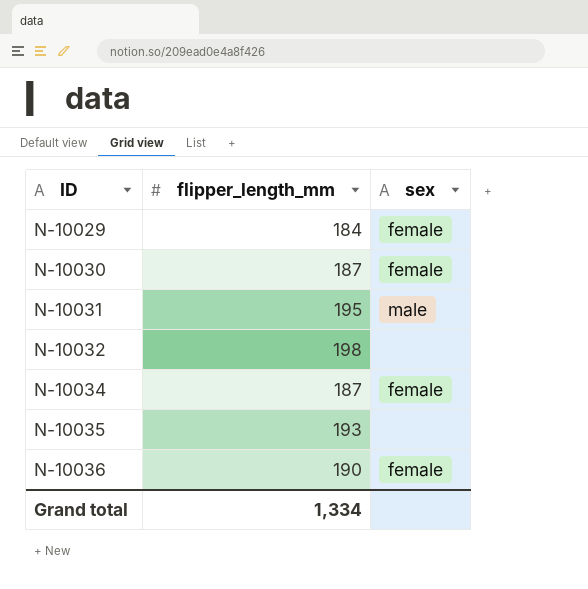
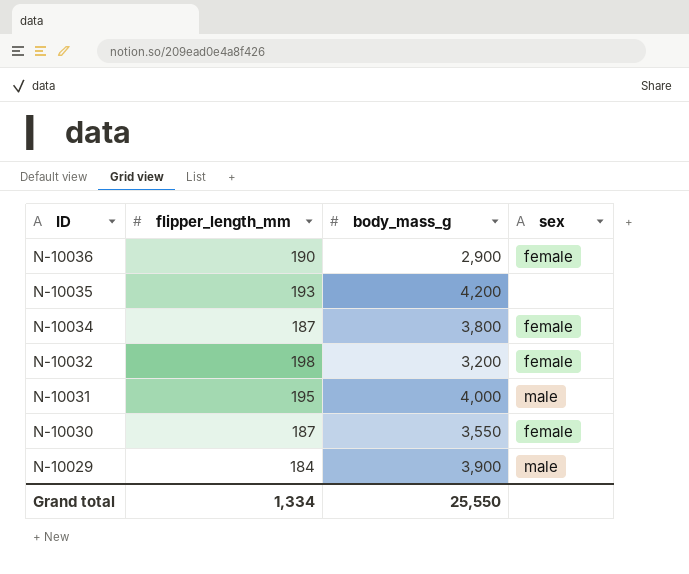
row order: ID ascending -> ID descending
column body_mass_g | position: none -> 3
N-10032 | sex: none -> female
N-10029 | sex: female -> male

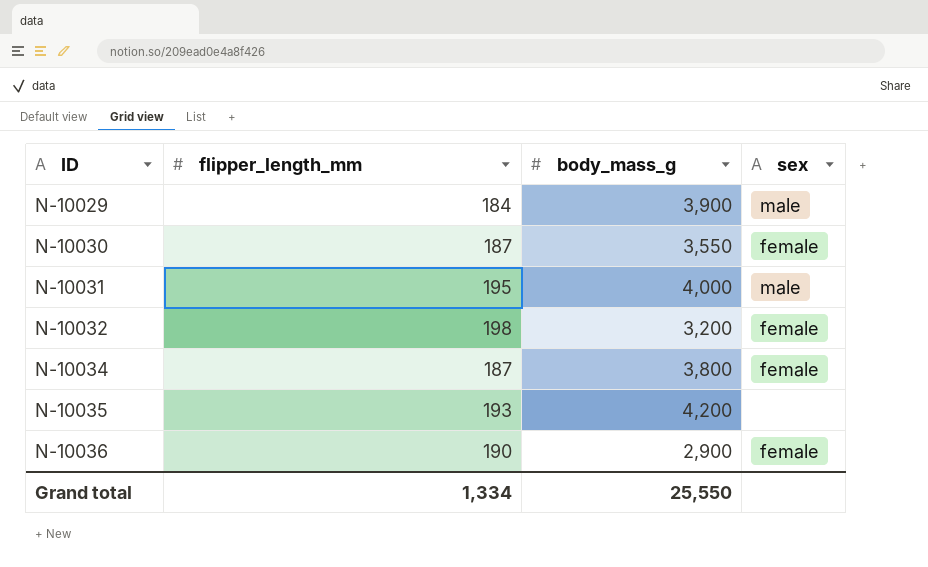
row order: ID descending -> ID ascending

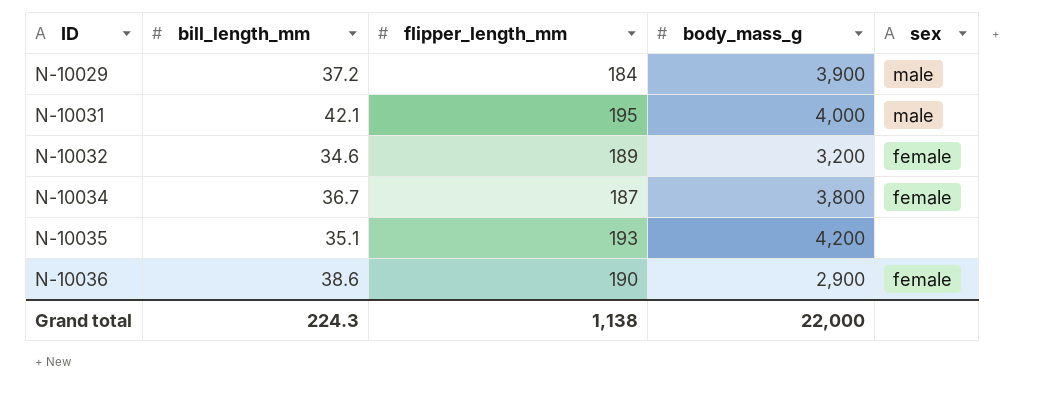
column bill_length_mm | position: none -> 2
row N-10030: 187 | 3,550 | female -> none
N-10032 | flipper_length_mm: 198 -> 189
Grand total | flipper_length_mm: 1,334 -> 1,138
Grand total | body_mass_g: 25,550 -> 22,000

